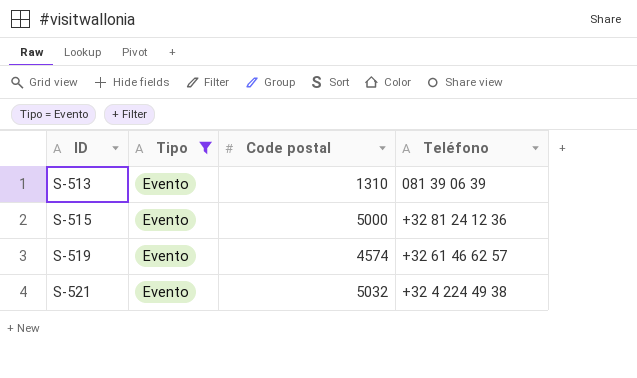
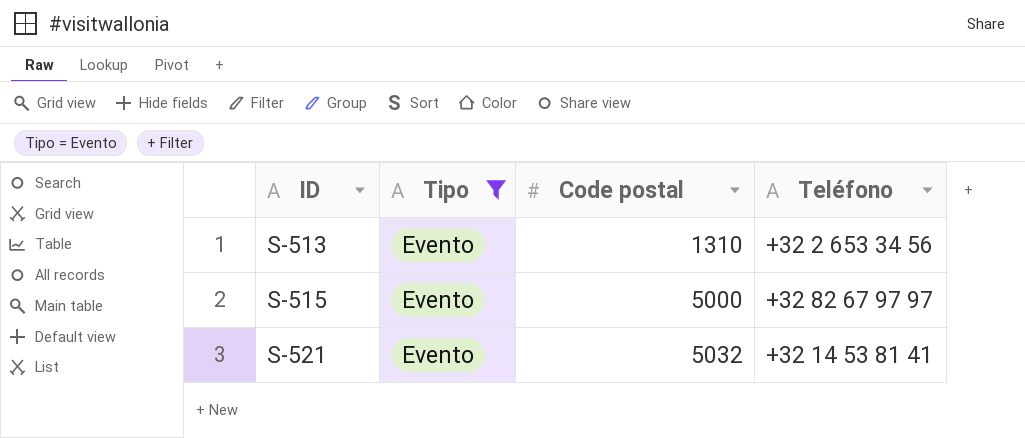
row S-519: Evento | 4574 | +32 61 46 62 57 -> none
S-513 | Teléfono: 081 39 06 39 -> +32 2 653 34 56
S-515 | Teléfono: +32 81 24 12 36 -> +32 82 67 97 97
S-521 | Teléfono: +32 4 224 49 38 -> +32 14 53 81 41

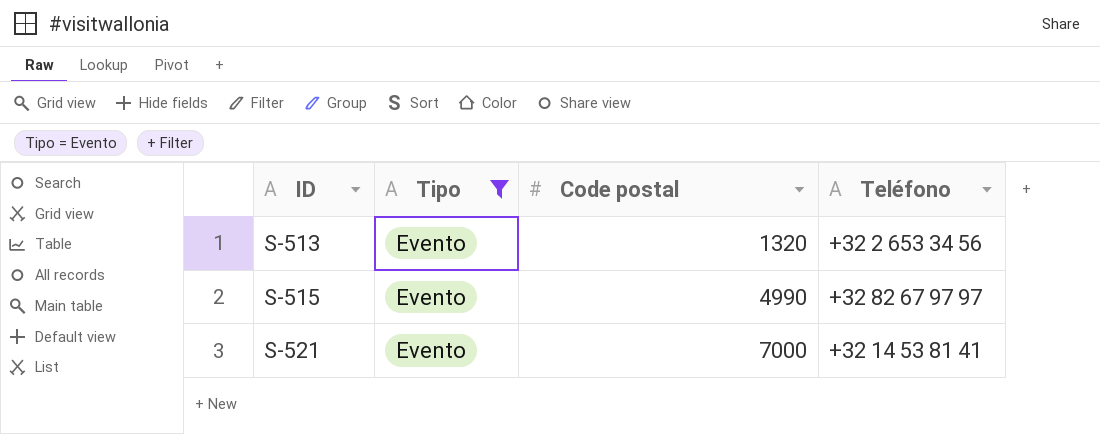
S-513 | Code postal: 1310 -> 1320
S-515 | Code postal: 5000 -> 4990
S-521 | Code postal: 5032 -> 7000

